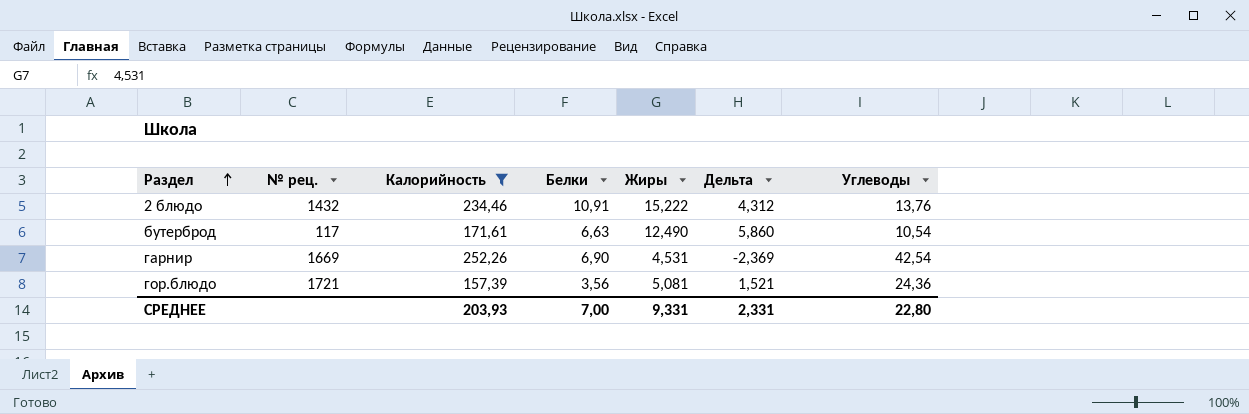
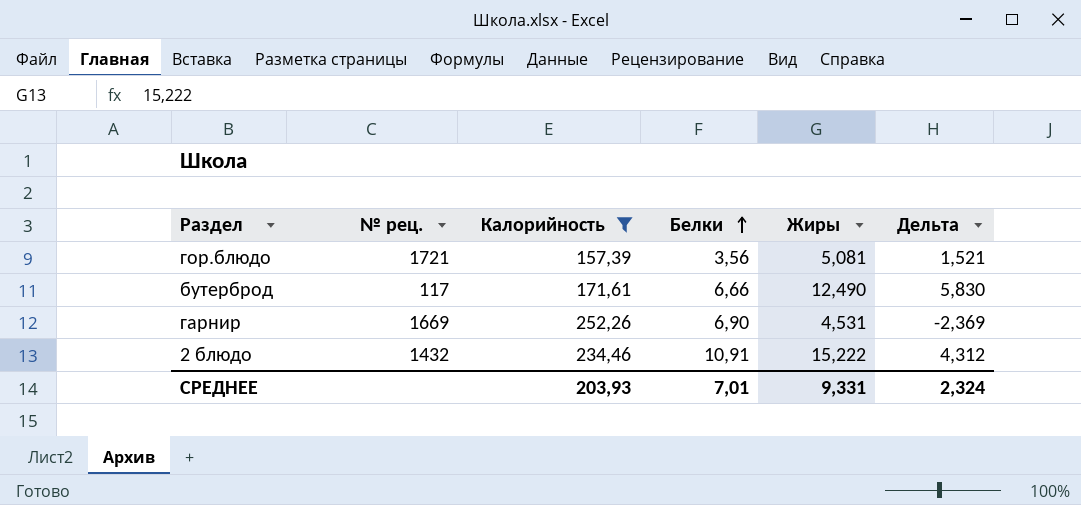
row order: Раздел ascending -> Белки ascending
column Углеводы | position: 7 -> none
бутерброд | Белки: 6,63 -> 6,66
бутерброд | Дельта: 5,860 -> 5,830
СРЕДНЕЕ | Белки: 7,00 -> 7,01
СРЕДНЕЕ | Дельта: 2,331 -> 2,324

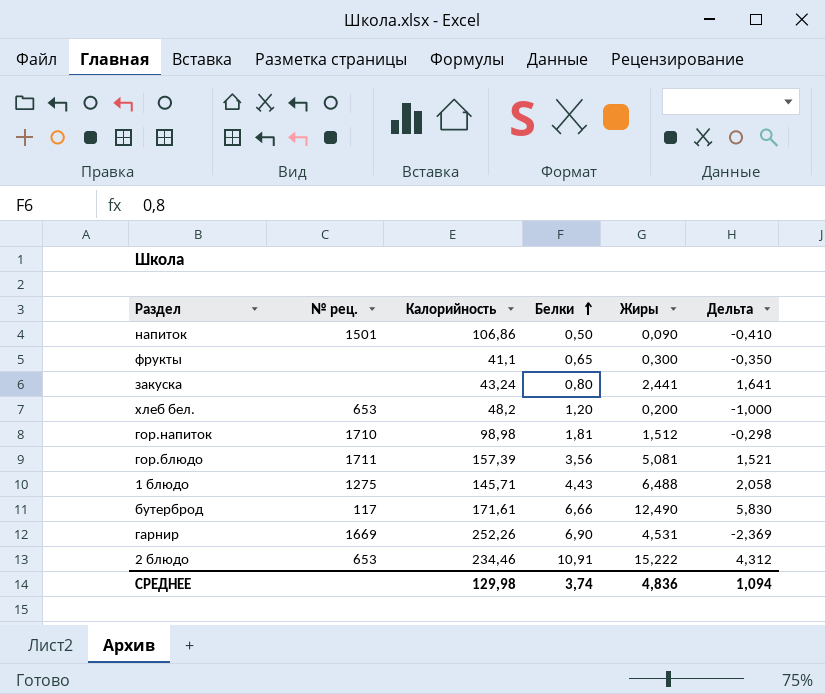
filter: Калорийность >= 157,39 -> none
гор.блюдо | № рец.: 1721 -> 1711
2 блюдо | № рец.: 1432 -> 653
СРЕДНЕЕ | Калорийность: 203,93 -> 129,98
СРЕДНЕЕ | Белки: 7,01 -> 3,74
СРЕДНЕЕ | Жиры: 9,331 -> 4,836
СРЕДНЕЕ | Дельта: 2,324 -> 1,094

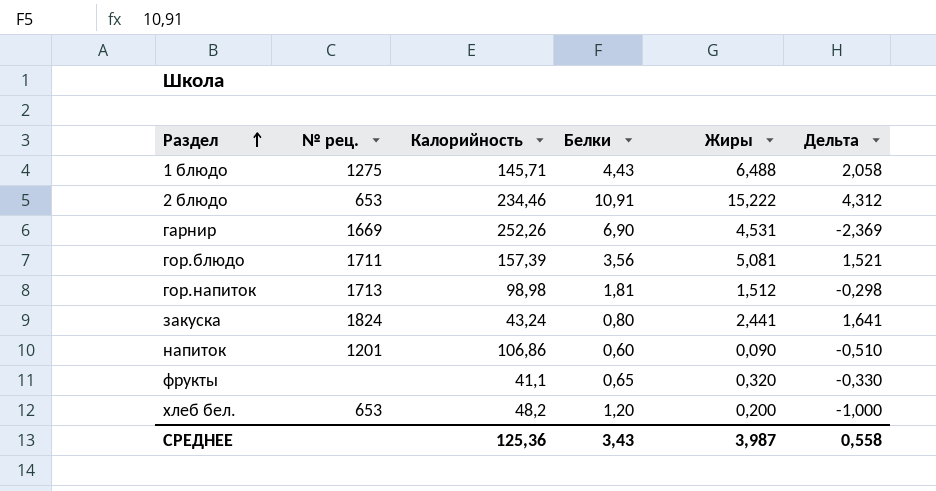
row order: Белки ascending -> Раздел ascending
row бутерброд: 117 | 171,61 | 6,66 | 12,490 | 5,830 -> none
гор.напиток | № рец.: 1710 -> 1713
закуска | № рец.: none -> 1824
напиток | № рец.: 1501 -> 1201
напиток | Белки: 0,50 -> 0,60
напиток | Дельта: -0,410 -> -0,510
фрукты | Жиры: 0,300 -> 0,320
фрукты | Дельта: -0,350 -> -0,330
СРЕДНЕЕ | Калорийность: 129,98 -> 125,36
СРЕДНЕЕ | Белки: 3,74 -> 3,43
СРЕДНЕЕ | Жиры: 4,836 -> 3,987
СРЕДНЕЕ | Дельта: 1,094 -> 0,558

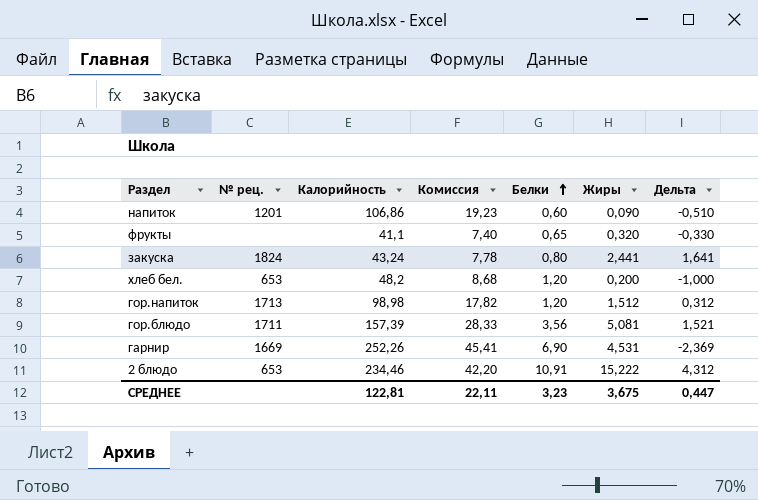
row order: Раздел ascending -> Белки ascending
column Комиссия | formula: none -> [Калорийность] * 0,18
row 1 блюдо: 1275 | 145,71 | 4,43 | 6,488 | 2,058 -> none
гор.напиток | Белки: 1,81 -> 1,20
гор.напиток | Дельта: -0,298 -> 0,312
СРЕДНЕЕ | Калорийность: 125,36 -> 122,81
СРЕДНЕЕ | Белки: 3,43 -> 3,23
СРЕДНЕЕ | Жиры: 3,987 -> 3,675
СРЕДНЕЕ | Дельта: 0,558 -> 0,447

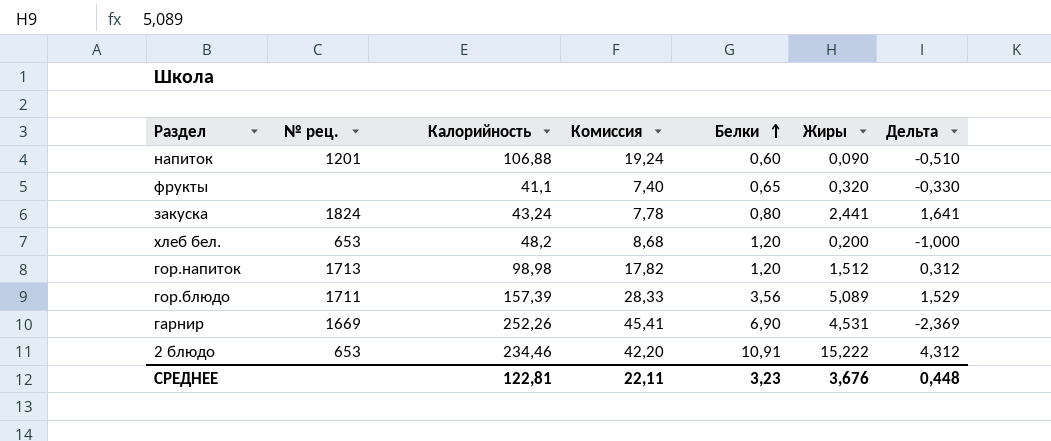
напиток | Калорийность: 106,86 -> 106,88
напиток | Комиссия: 19,23 -> 19,24
гор.блюдо | Жиры: 5,081 -> 5,089
гор.блюдо | Дельта: 1,521 -> 1,529
СРЕДНЕЕ | Жиры: 3,675 -> 3,676
СРЕДНЕЕ | Дельта: 0,447 -> 0,448

